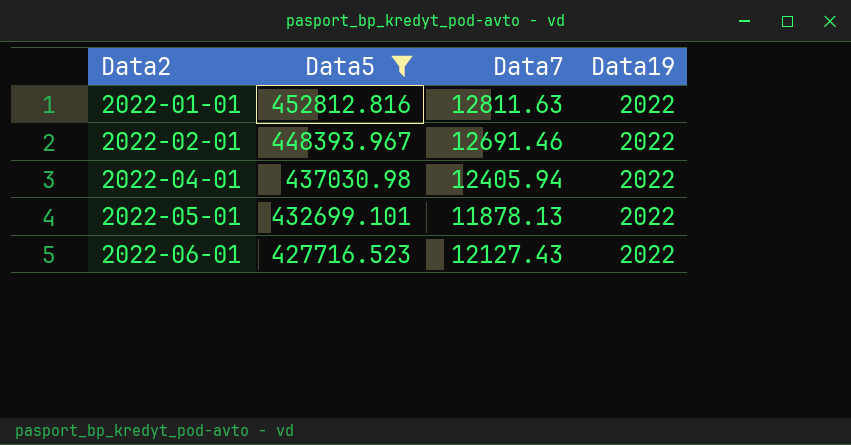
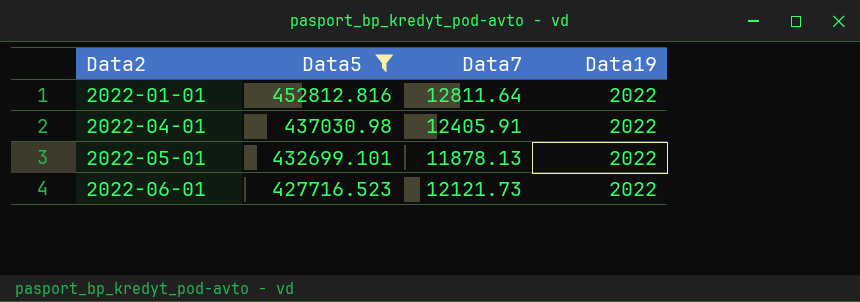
row 2022-02-01: 448393.967 | 12691.46 | 2022 -> none
2022-01-01 | Data7: 12811.63 -> 12811.64
2022-04-01 | Data7: 12405.94 -> 12405.91
2022-06-01 | Data7: 12127.43 -> 12121.73

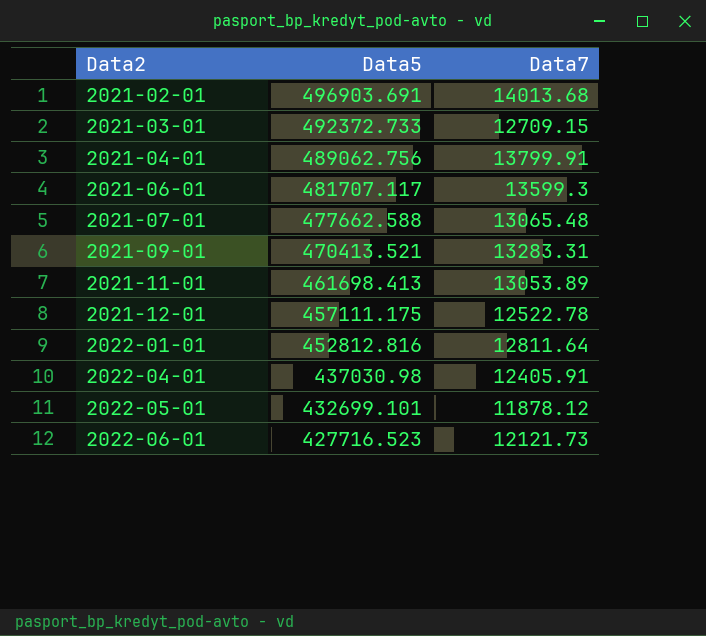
filter: Data5 <= 452812.816 -> none
column Data19 | position: 4 -> none
2022-05-01 | Data7: 11878.13 -> 11878.12

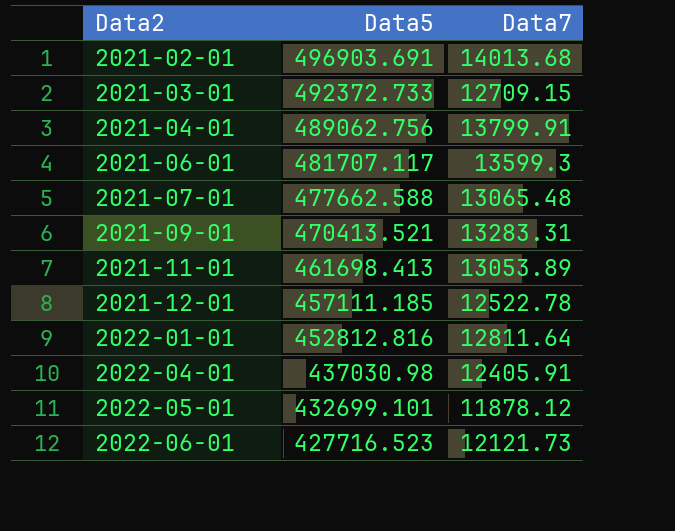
2021-12-01 | Data5: 457111.175 -> 457111.185

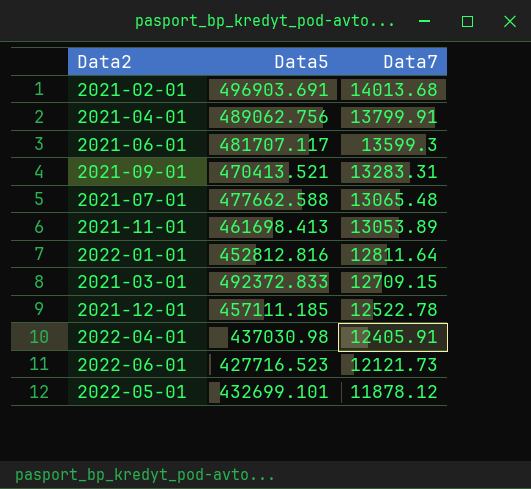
row order: Data2 ascending -> Data7 descending
2021-03-01 | Data5: 492372.733 -> 492372.833

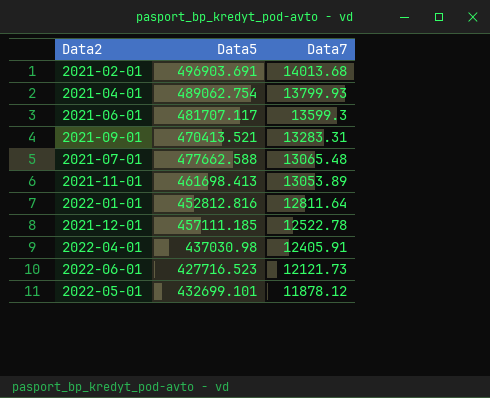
row 2021-03-01: 492372.833 | 12709.15 -> none
2021-04-01 | Data5: 489062.756 -> 489062.754
2021-04-01 | Data7: 13799.91 -> 13799.93

